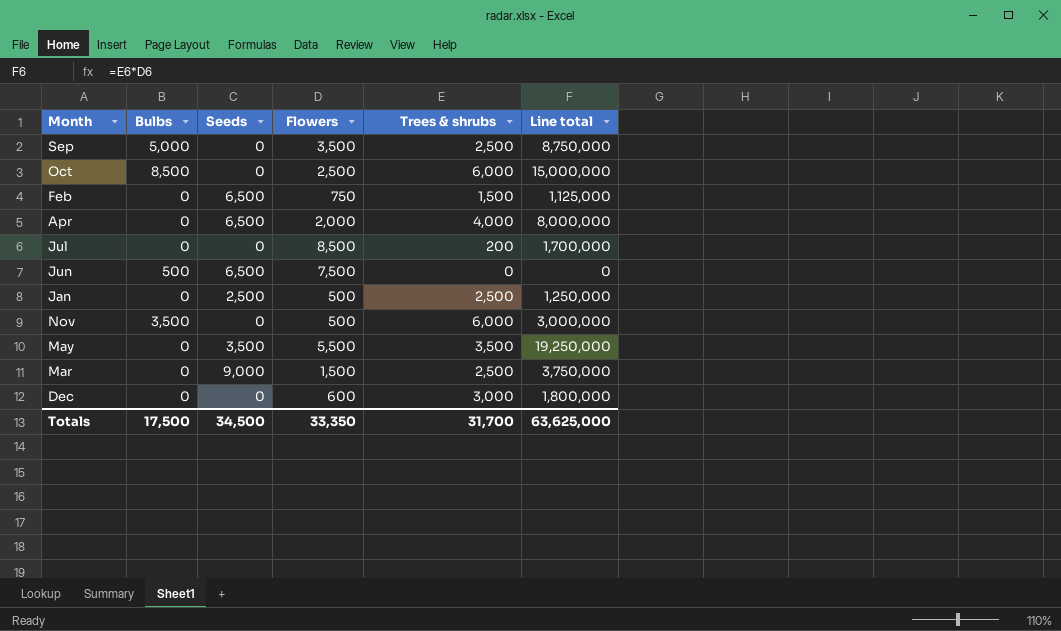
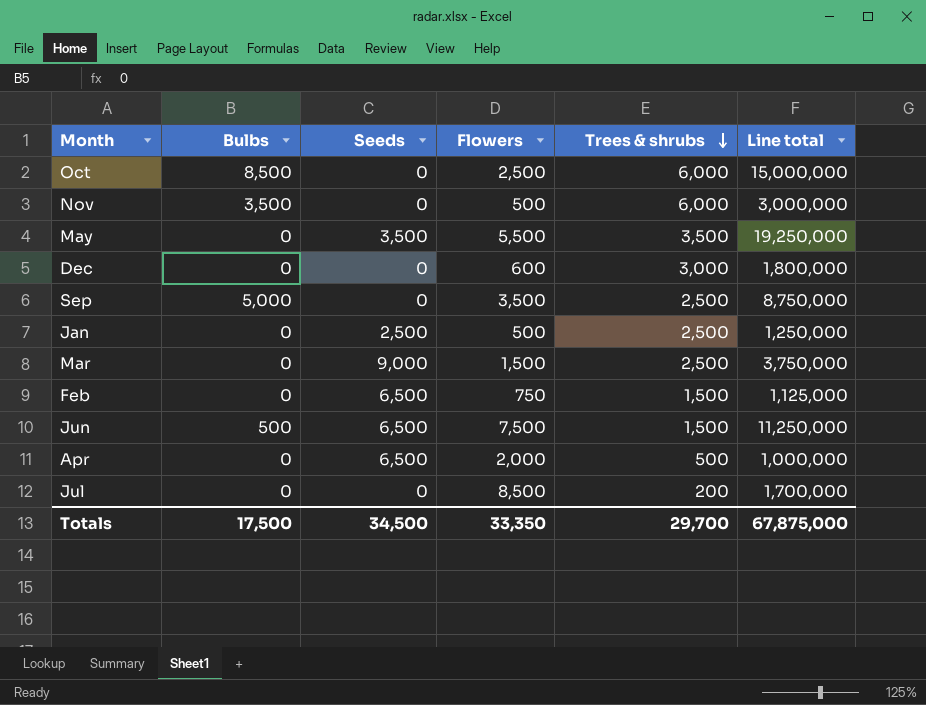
row order: none -> Trees & shrubs descending
Jun | Trees & shrubs: 0 -> 1,500
Jun | Line total: 0 -> 11,250,000
Apr | Trees & shrubs: 4,000 -> 500
Apr | Line total: 8,000,000 -> 1,000,000
Totals | Trees & shrubs: 31,700 -> 29,700
Totals | Line total: 63,625,000 -> 67,875,000

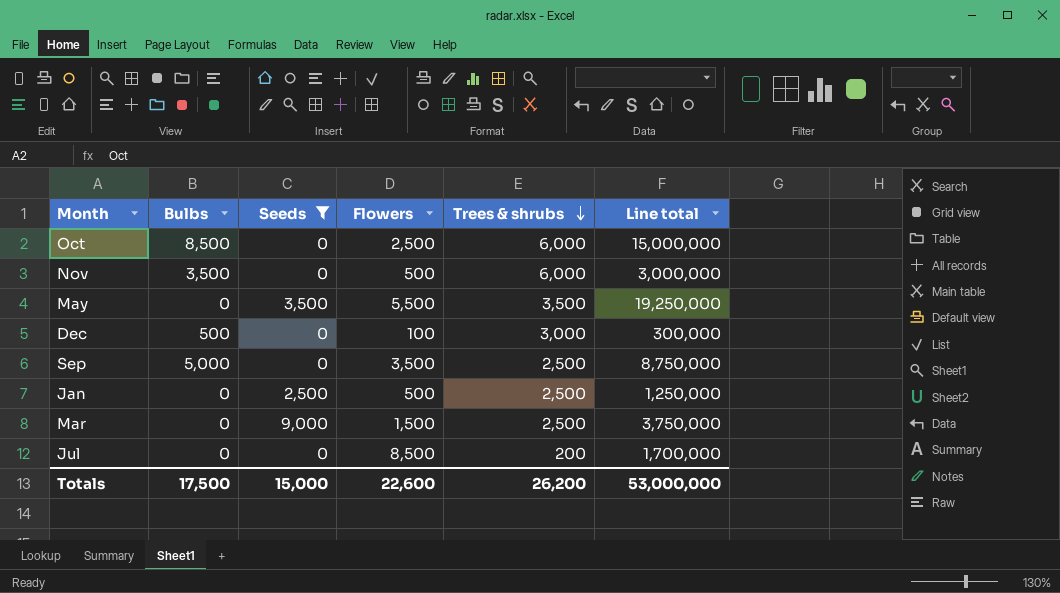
filter: none -> Seeds != 6,500
Dec | Bulbs: 0 -> 500
Dec | Flowers: 600 -> 100
Dec | Line total: 1,800,000 -> 300,000
Totals | Seeds: 34,500 -> 15,000
Totals | Flowers: 33,350 -> 22,600
Totals | Trees & shrubs: 29,700 -> 26,200
Totals | Line total: 67,875,000 -> 53,000,000

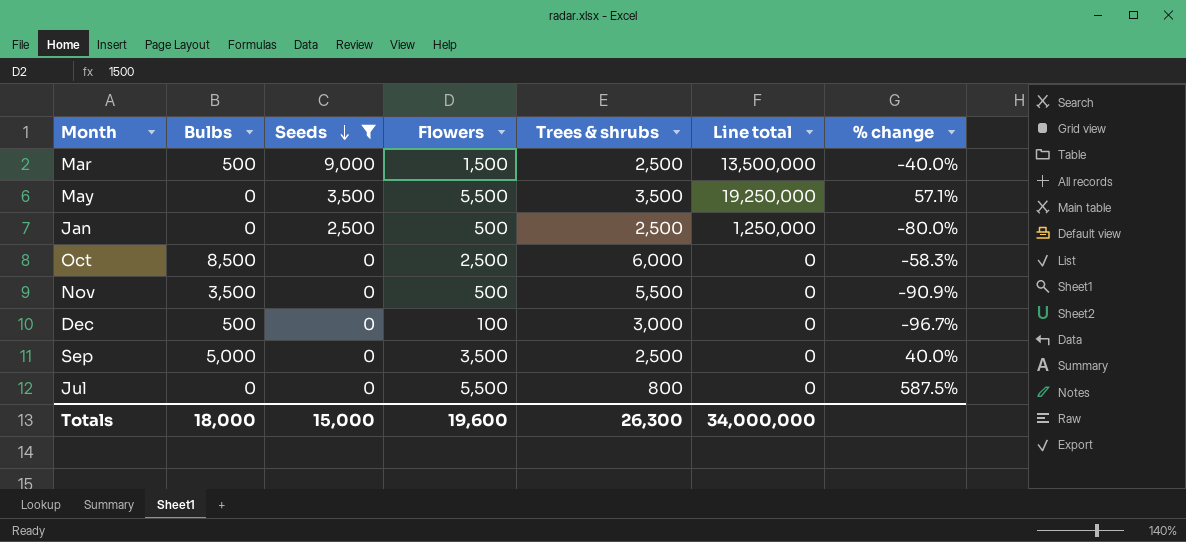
row order: Trees & shrubs descending -> Seeds descending
column Line total | formula: [Flowers] * [Trees & shrubs] -> [Seeds] * [Flowers]
column % change | formula: none -> ([Flowers] - [Trees & shrubs]) / [Trees & shrubs]
Mar | Bulbs: 0 -> 500
Nov | Trees & shrubs: 6,000 -> 5,500
Jul | Flowers: 8,500 -> 5,500
Jul | Trees & shrubs: 200 -> 800
Totals | Bulbs: 17,500 -> 18,000
Totals | Flowers: 22,600 -> 19,600
Totals | Trees & shrubs: 26,200 -> 26,300
Totals | Line total: 53,000,000 -> 34,000,000

